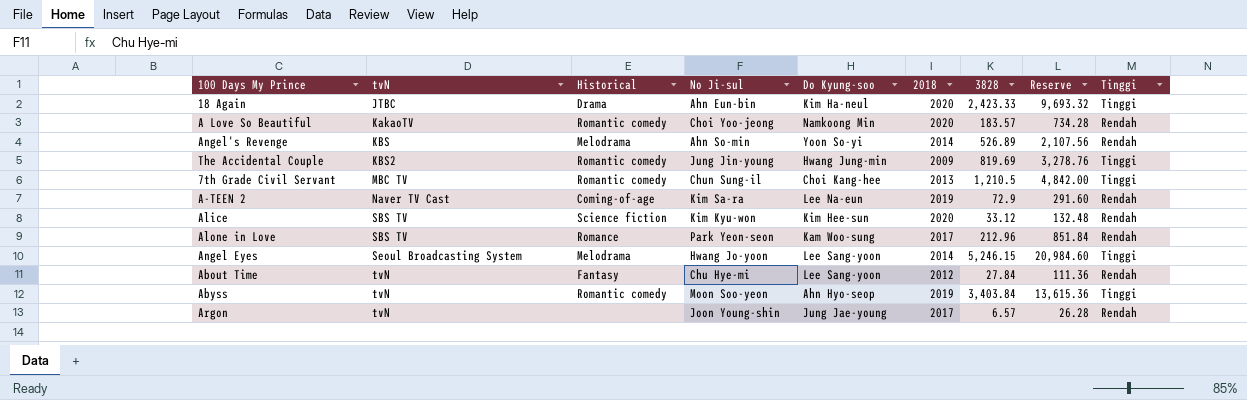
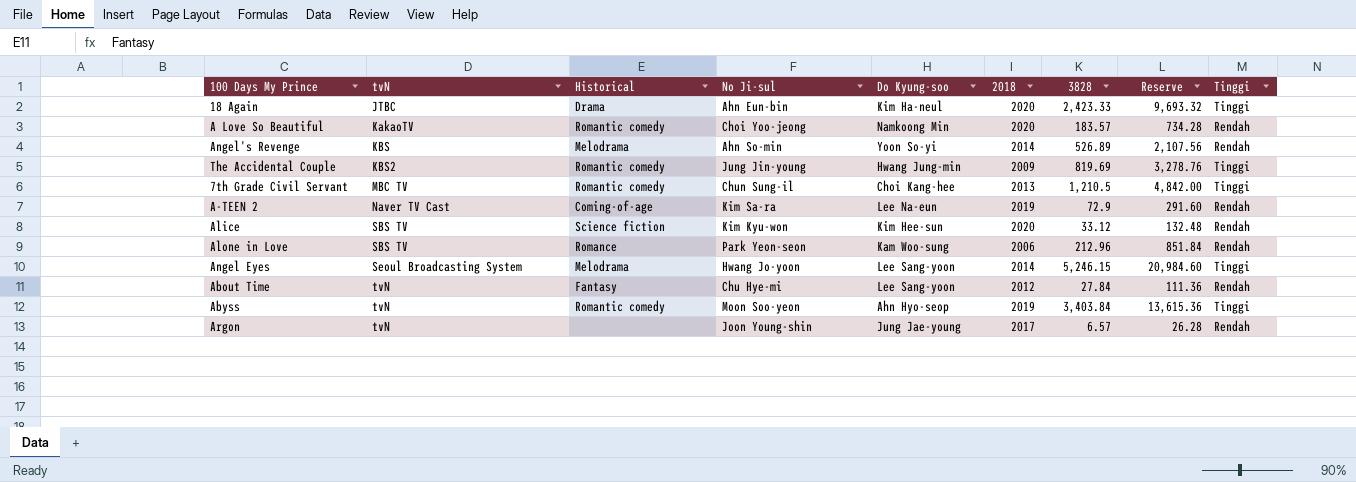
Alone in Love | 2018: 2017 -> 2006

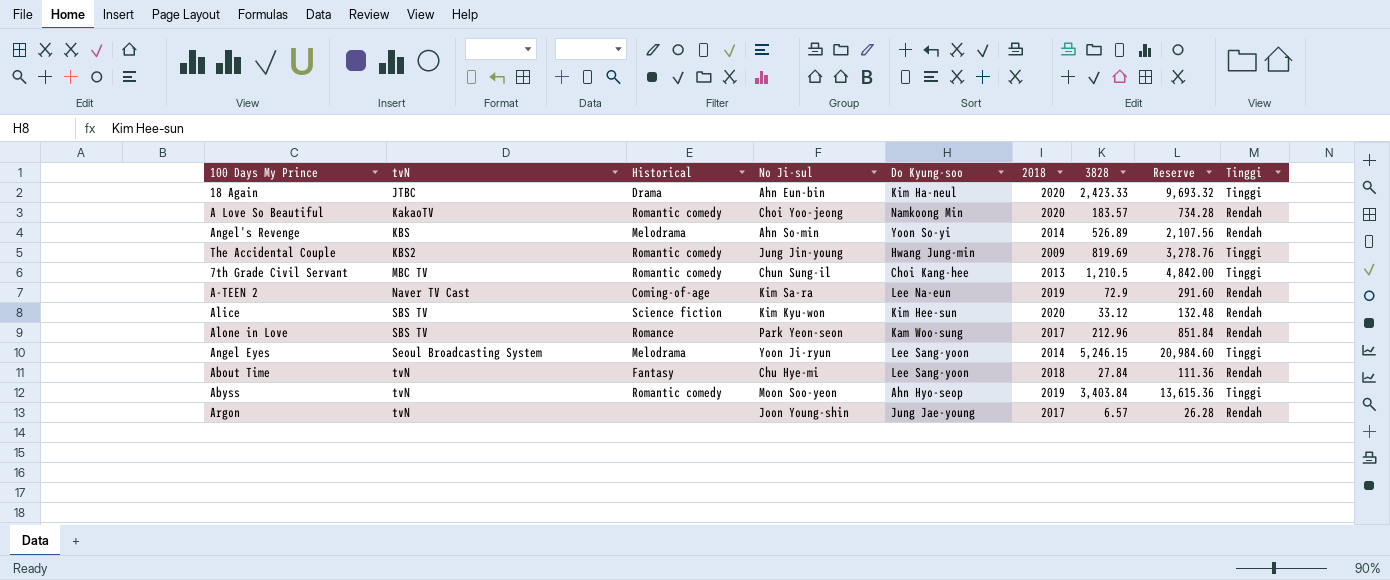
Alone in Love | 2018: 2006 -> 2017
Angel Eyes | No Ji-sul: Hwang Jo-yoon -> Yoon Ji-ryun
About Time | 2018: 2012 -> 2018

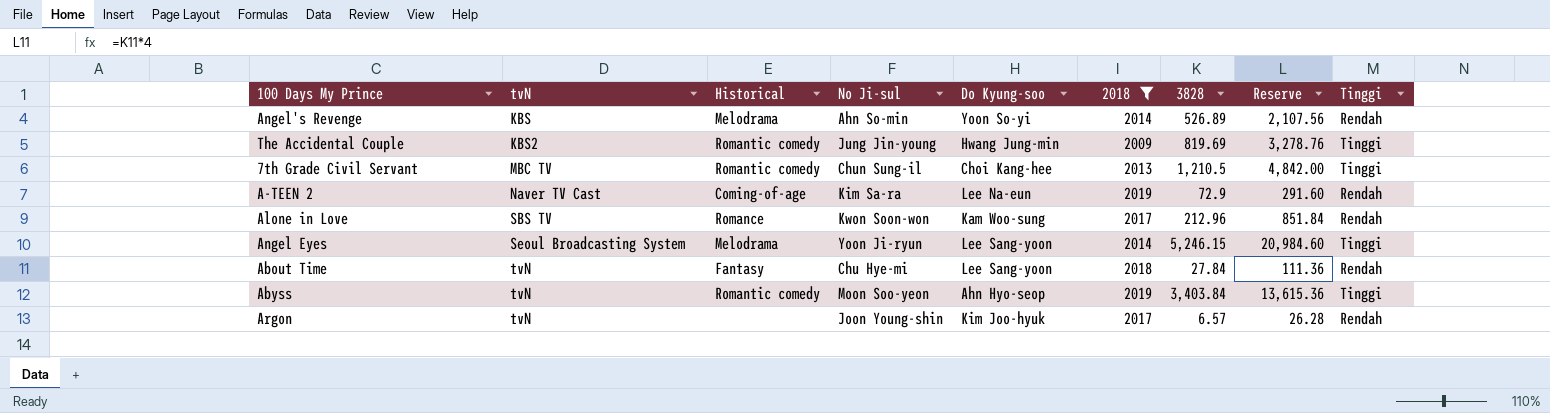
filter: none -> 2018 != 2020
Alone in Love | No Ji-sul: Park Yeon-seon -> Kwon Soon-won
Argon | Do Kyung-soo: Jung Jae-young -> Kim Joo-hyuk

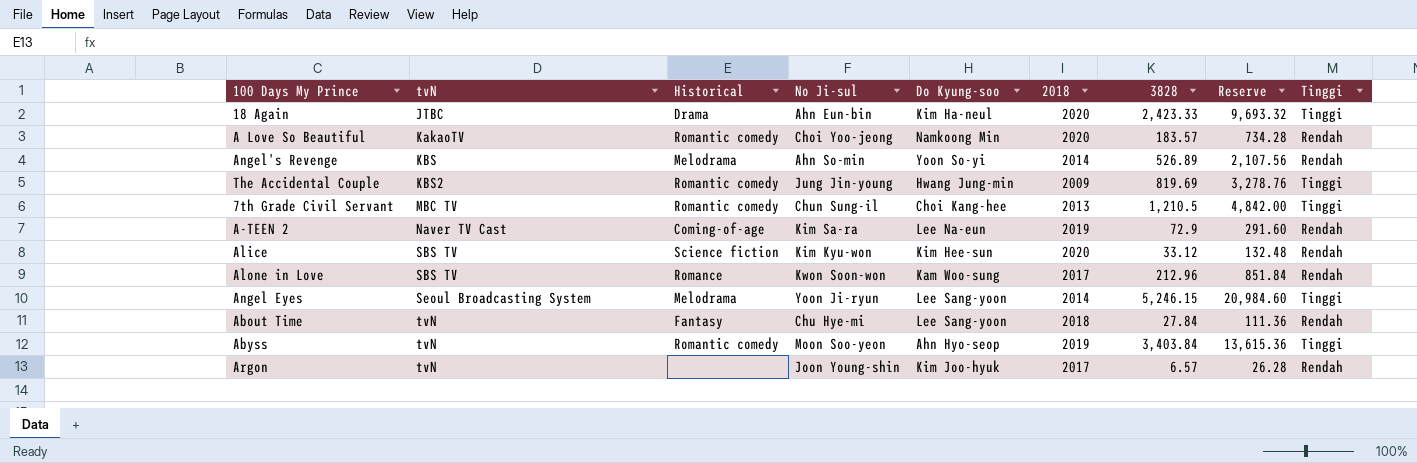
filter: 2018 != 2020 -> none

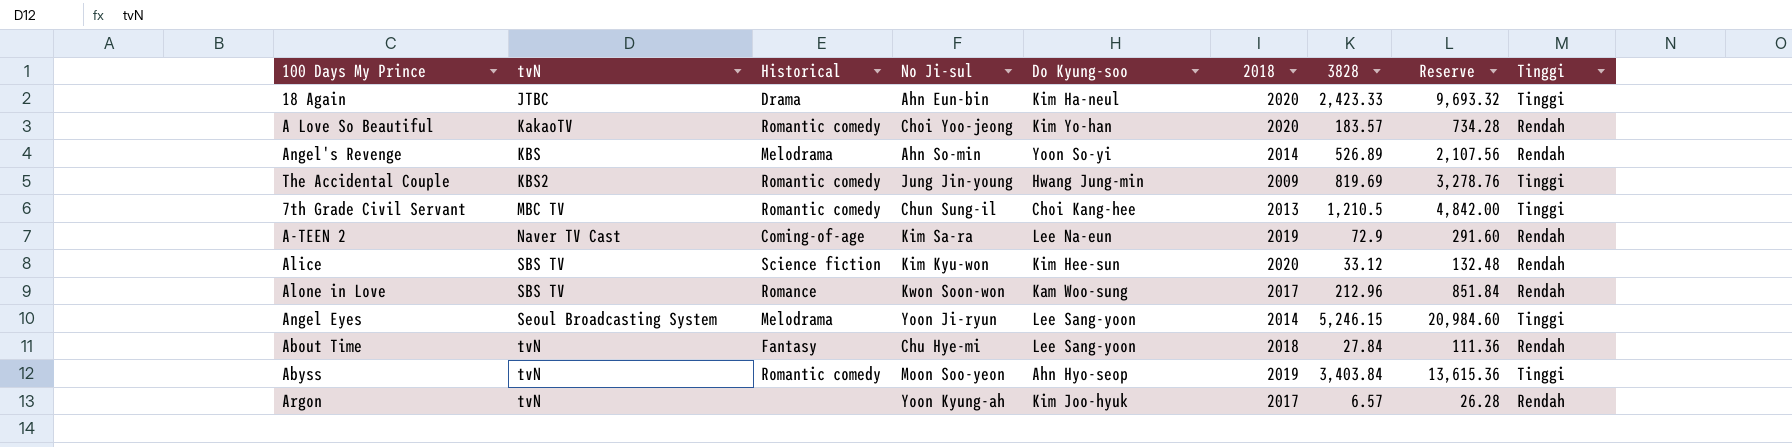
A Love So Beautiful | Do Kyung-soo: Namkoong Min -> Kim Yo-han
Argon | No Ji-sul: Joon Young-shin -> Yoon Kyung-ah

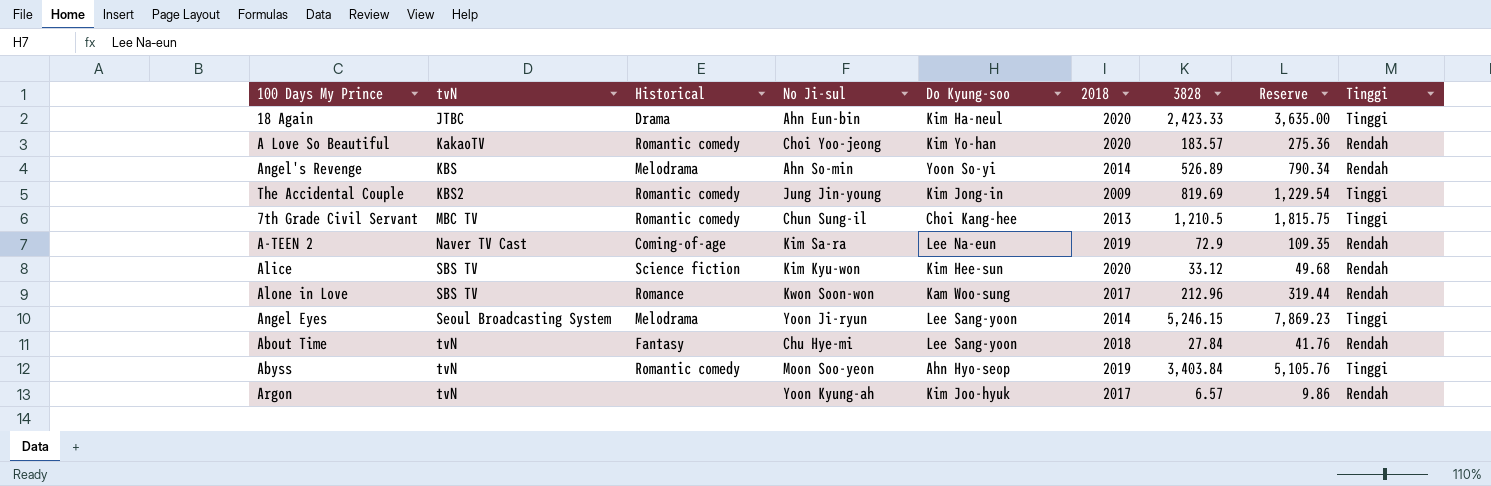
column Reserve | formula: [3828] * 4 -> [3828] * 1.5
The Accidental Couple | Do Kyung-soo: Hwang Jung-min -> Kim Jong-in

